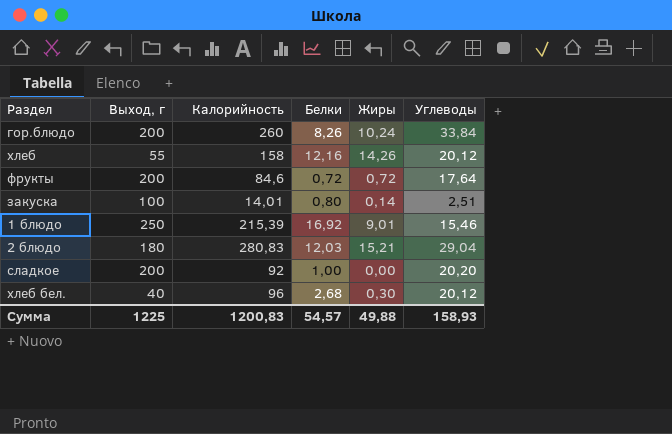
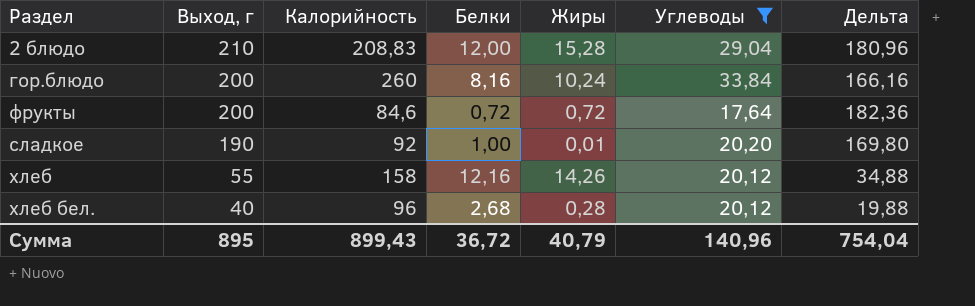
filter: none -> Углеводы >= 17,64
row order: none -> Выход, г descending
column Дельта | formula: none -> [Выход, г] - [Углеводы]
2 блюдо | Выход, г: 180 -> 210
2 блюдо | Калорийность: 280,83 -> 208,83
2 блюдо | Белки: 12,03 -> 12,00
2 блюдо | Жиры: 15,21 -> 15,28
гор.блюдо | Белки: 8,26 -> 8,16
сладкое | Выход, г: 200 -> 190
сладкое | Жиры: 0,00 -> 0,01
хлеб бел. | Жиры: 0,30 -> 0,28
Сумма | Выход, г: 1225 -> 895
Сумма | Калорийность: 1200,83 -> 899,43
Сумма | Белки: 54,57 -> 36,72
Сумма | Жиры: 49,88 -> 40,79
Сумма | Углеводы: 158,93 -> 140,96

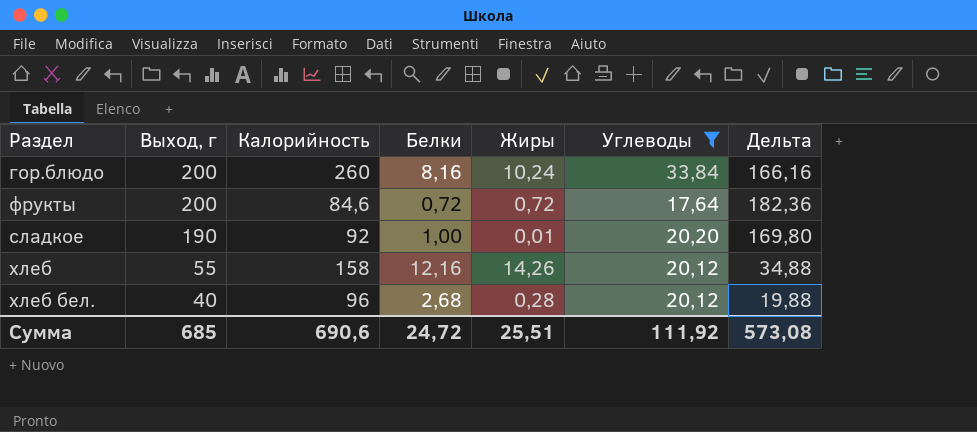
row 2 блюдо: 210 | 208,83 | 12,00 | 15,28 | 29,04 | 180,96 -> none
Сумма | Выход, г: 895 -> 685
Сумма | Калорийность: 899,43 -> 690,6
Сумма | Белки: 36,72 -> 24,72
Сумма | Жиры: 40,79 -> 25,51
Сумма | Углеводы: 140,96 -> 111,92
Сумма | Дельта: 754,04 -> 573,08

